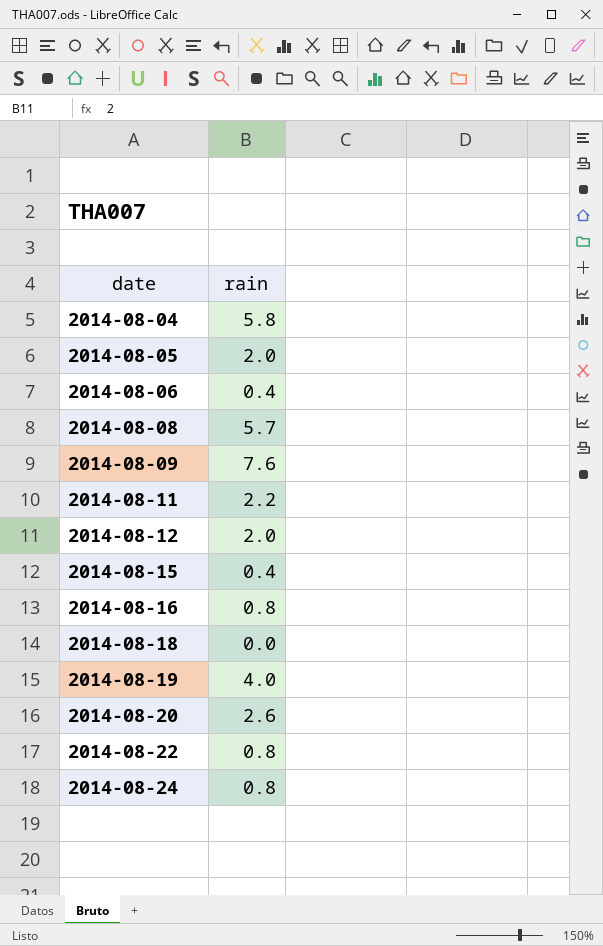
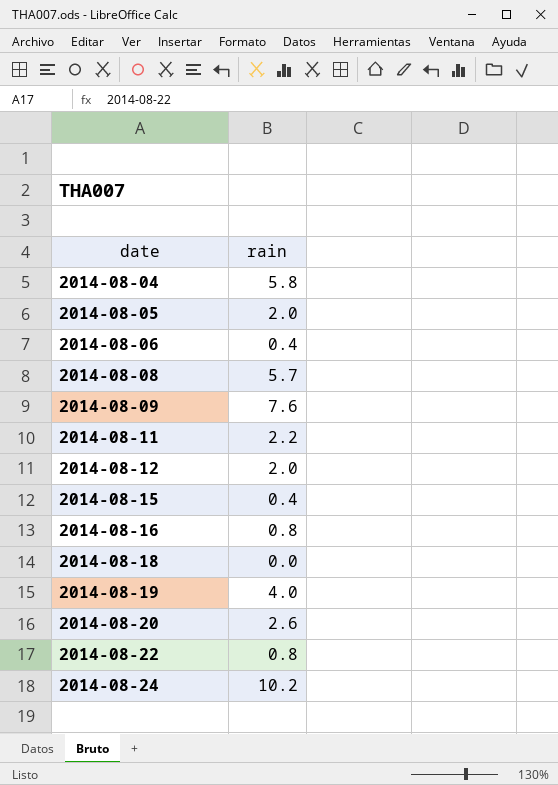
2014-08-24 | rain: 0.8 -> 10.2

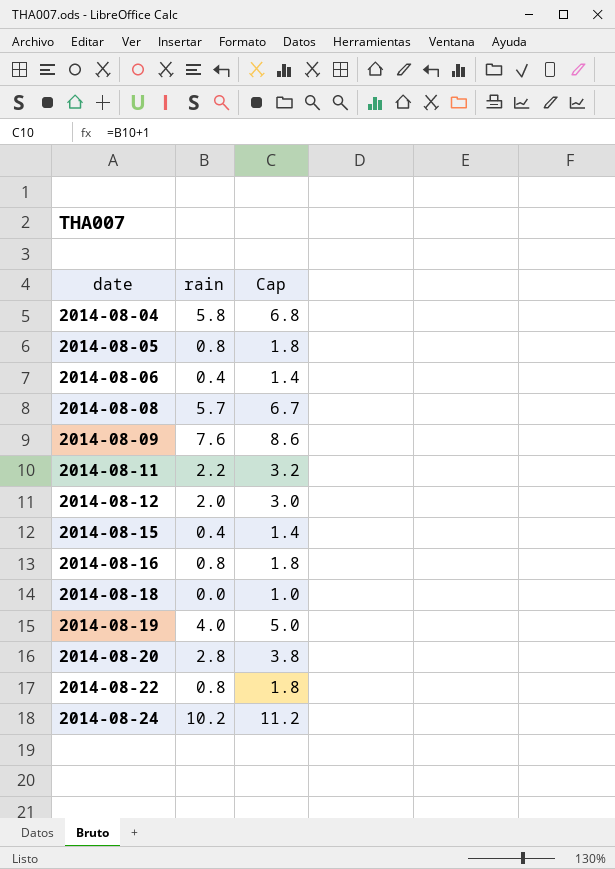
column Cap | formula: none -> [rain] + 1
2014-08-05 | rain: 2.0 -> 0.8
2014-08-20 | rain: 2.6 -> 2.8

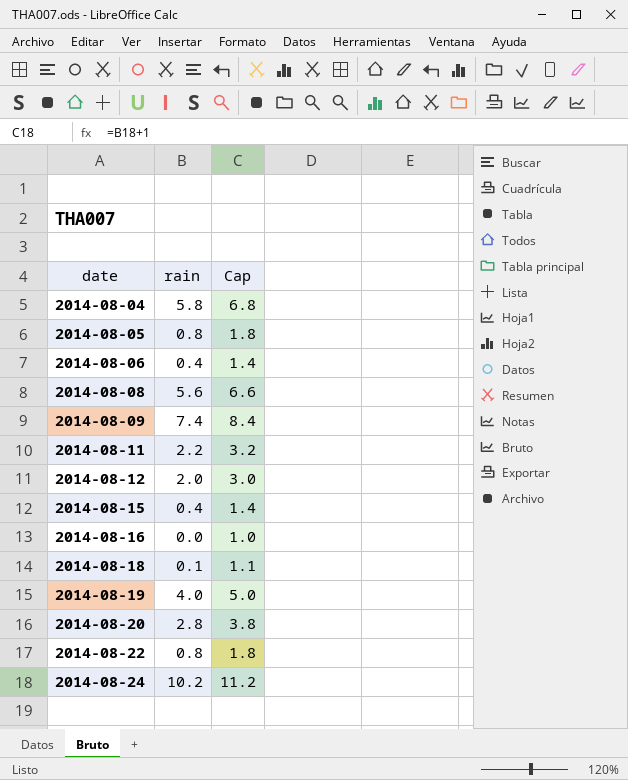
2014-08-08 | rain: 5.7 -> 5.6
2014-08-08 | Cap: 6.7 -> 6.6
2014-08-09 | rain: 7.6 -> 7.4
2014-08-09 | Cap: 8.6 -> 8.4
2014-08-16 | rain: 0.8 -> 0.0
2014-08-16 | Cap: 1.8 -> 1.0
2014-08-18 | rain: 0.0 -> 0.1
2014-08-18 | Cap: 1.0 -> 1.1

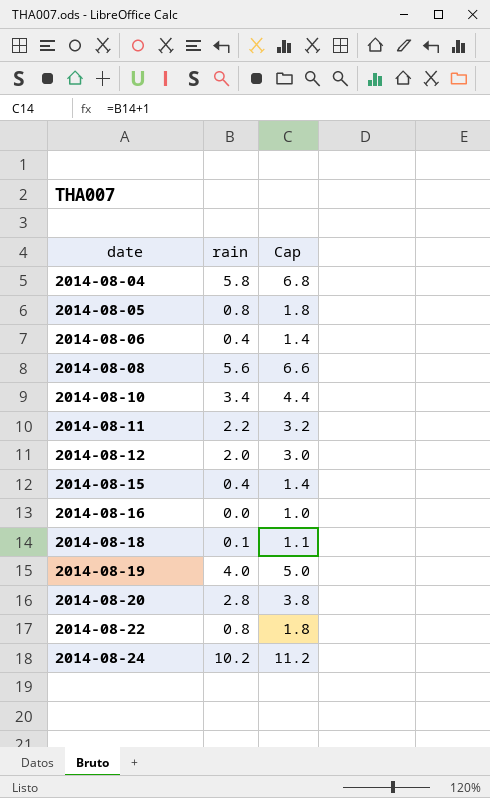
row 2014-08-09: 7.4 | 8.4 -> none
row 2014-08-10: none -> 3.4 | 4.4

